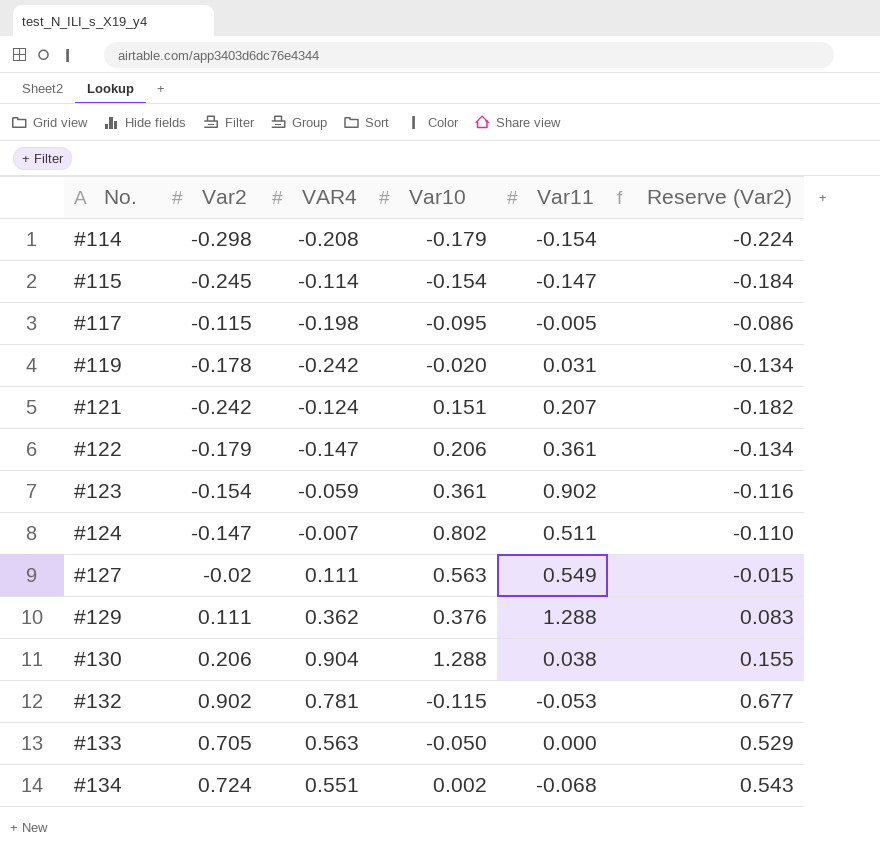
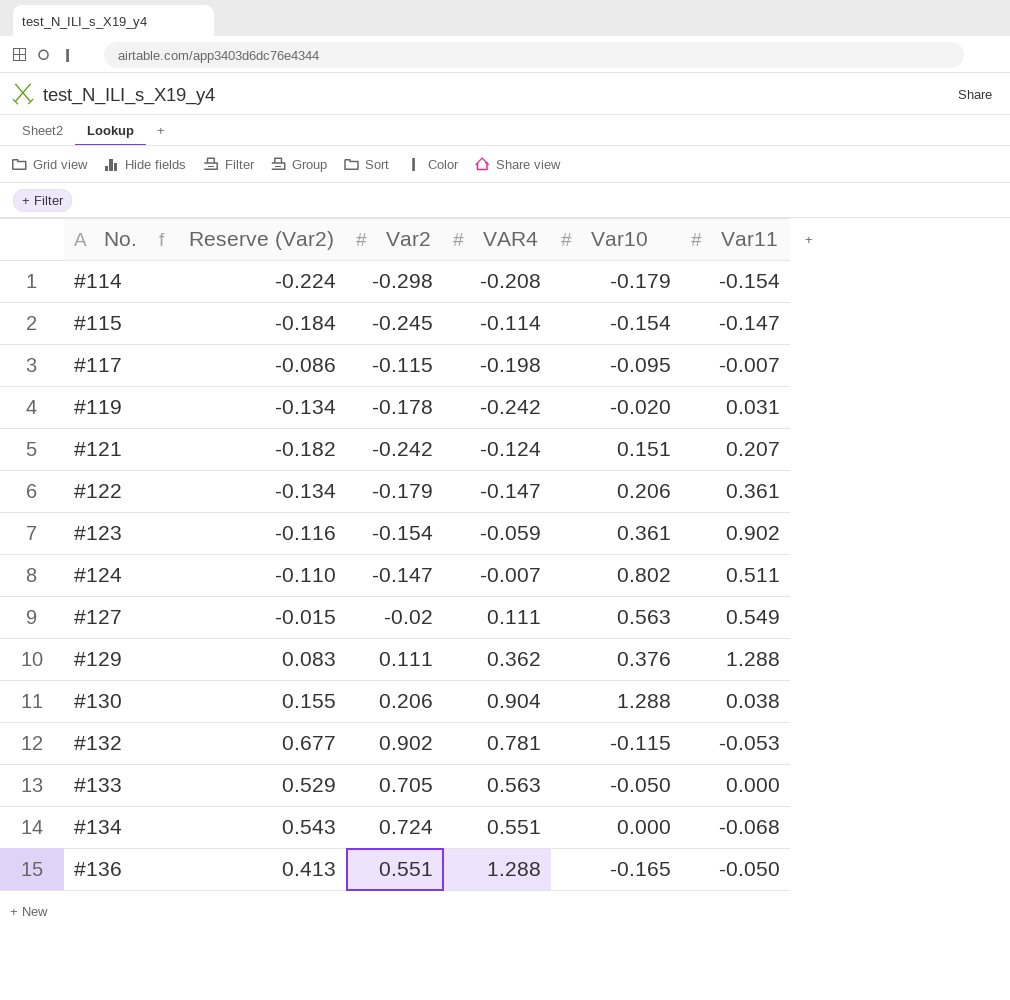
column Reserve (Var2) | position: 6 -> 2
#117 | Var11: -0.005 -> -0.007
#134 | Var10: 0.002 -> 0.000
row #136: none -> 0.413 | 0.551 | 1.288 | -0.165 | -0.050

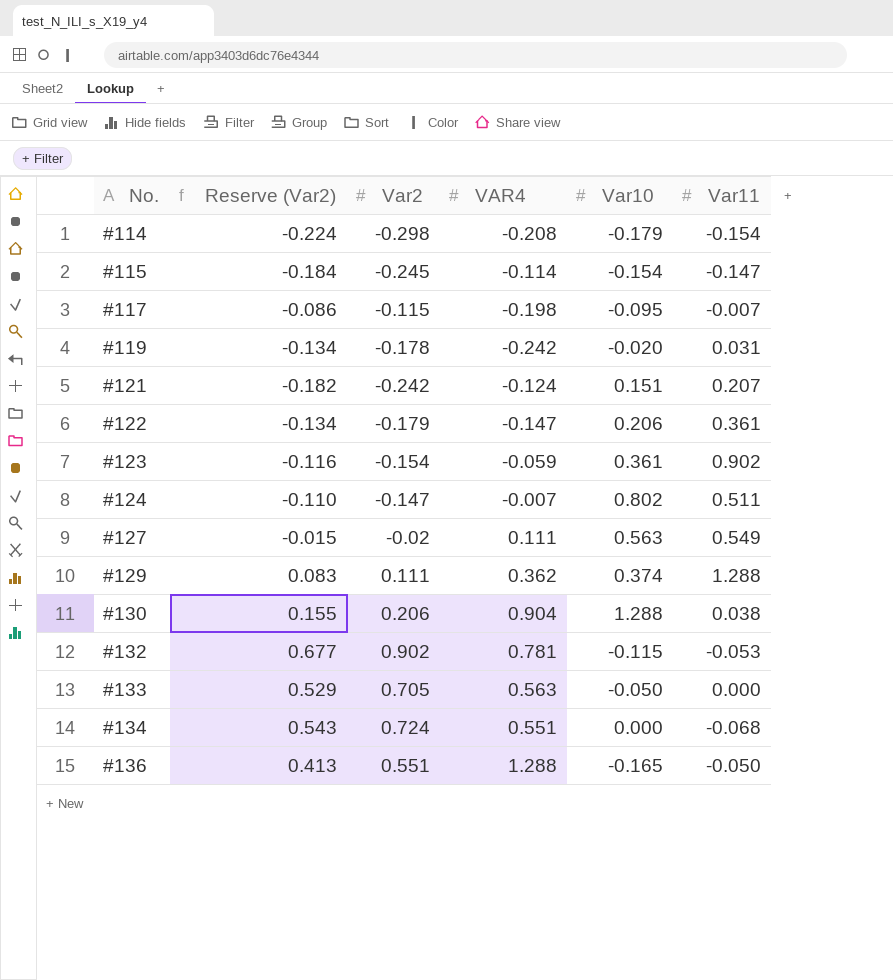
#129 | Var10: 0.376 -> 0.374

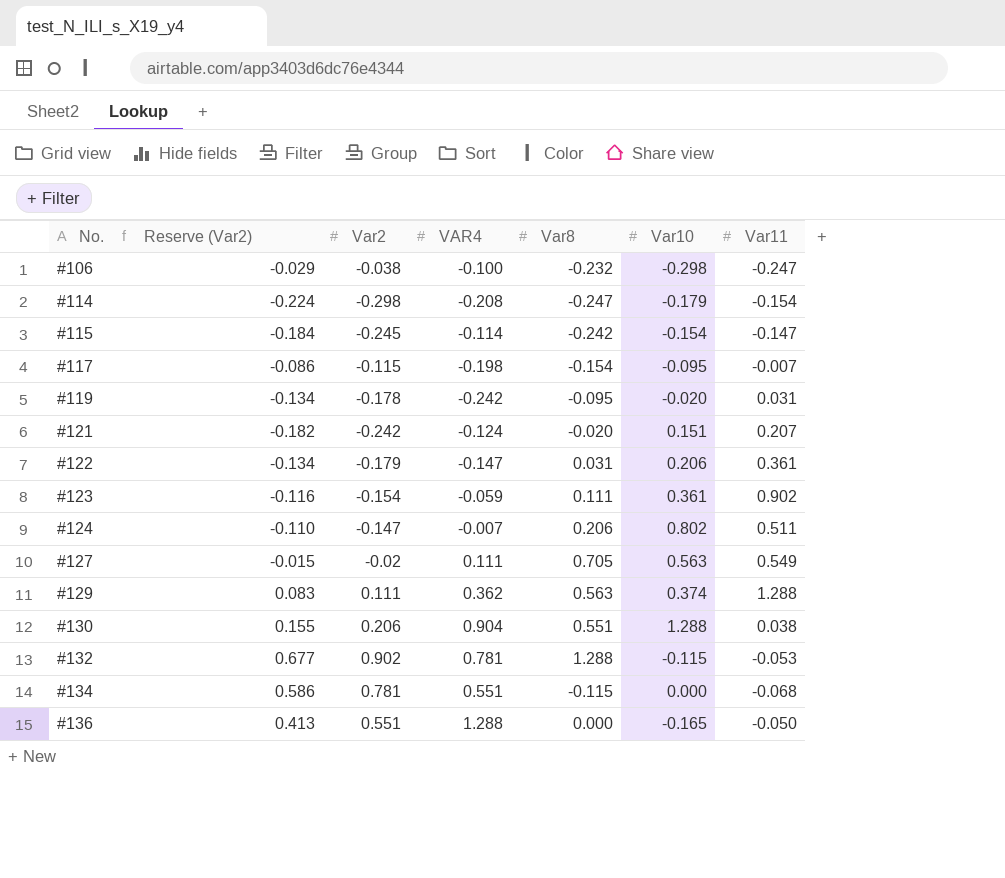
column Var8 | position: none -> 5
row #133: 0.529 | 0.705 | 0.563 | -0.050 | 0.000 -> none
row #106: none -> -0.029 | -0.038 | -0.100 | -0.232 | -0.298 | -0.247
#134 | Reserve (Var2): 0.543 -> 0.586
#134 | Var2: 0.724 -> 0.781

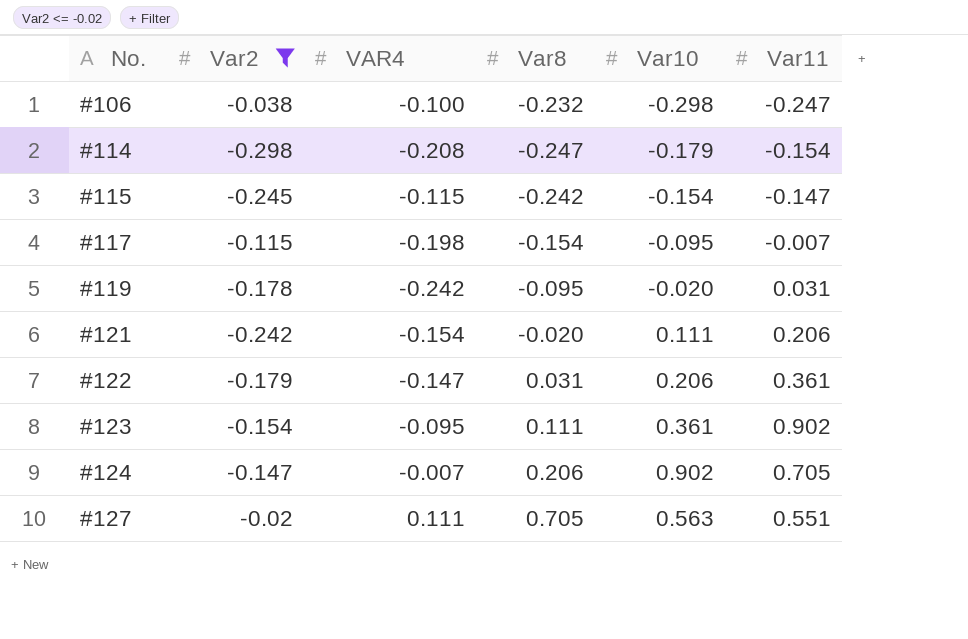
filter: none -> Var2 <= -0.02
column Reserve (Var2) | formula: [Var2] * 0.75 -> none
#115 | VAR4: -0.114 -> -0.115
#121 | VAR4: -0.124 -> -0.154
#121 | Var10: 0.151 -> 0.111
#121 | Var11: 0.207 -> 0.206
#123 | VAR4: -0.059 -> -0.095
#124 | Var10: 0.802 -> 0.902
#124 | Var11: 0.511 -> 0.705
#127 | Var11: 0.549 -> 0.551

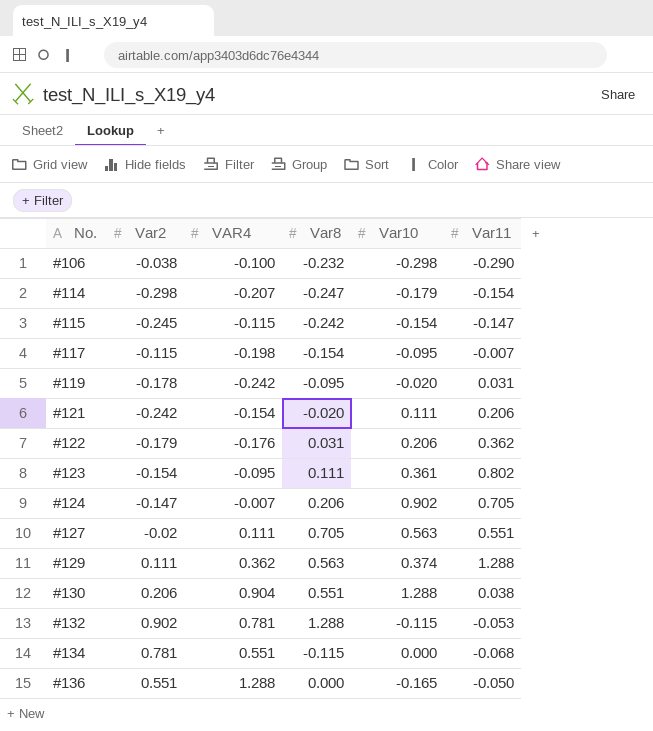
filter: Var2 <= -0.02 -> none
#106 | Var11: -0.247 -> -0.290
#114 | VAR4: -0.208 -> -0.207
#122 | VAR4: -0.147 -> -0.176
#122 | Var11: 0.361 -> 0.362
#123 | Var11: 0.902 -> 0.802

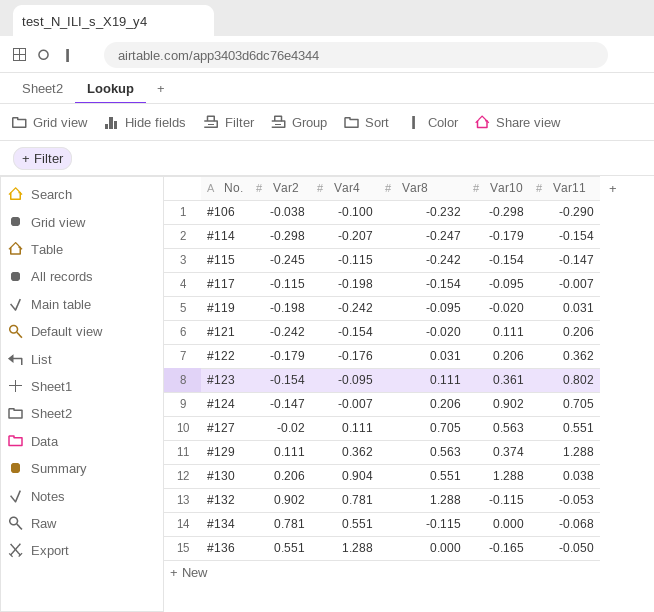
column name: VAR4 -> Var4
#119 | Var2: -0.178 -> -0.198

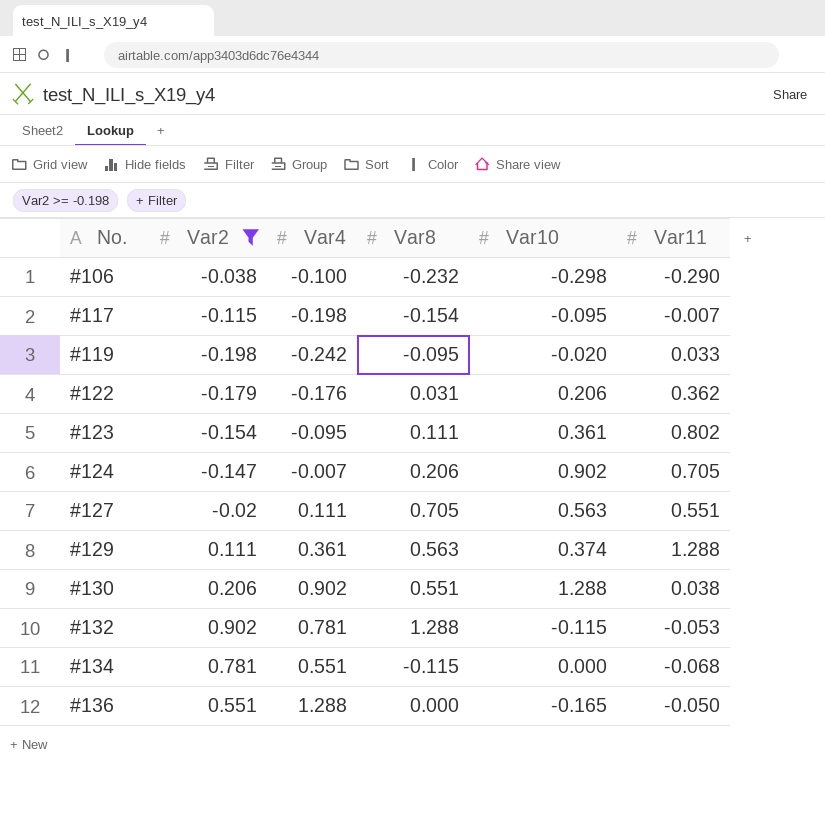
filter: none -> Var2 >= -0.198
#119 | Var11: 0.031 -> 0.033
#129 | Var4: 0.362 -> 0.361
#130 | Var4: 0.904 -> 0.902

